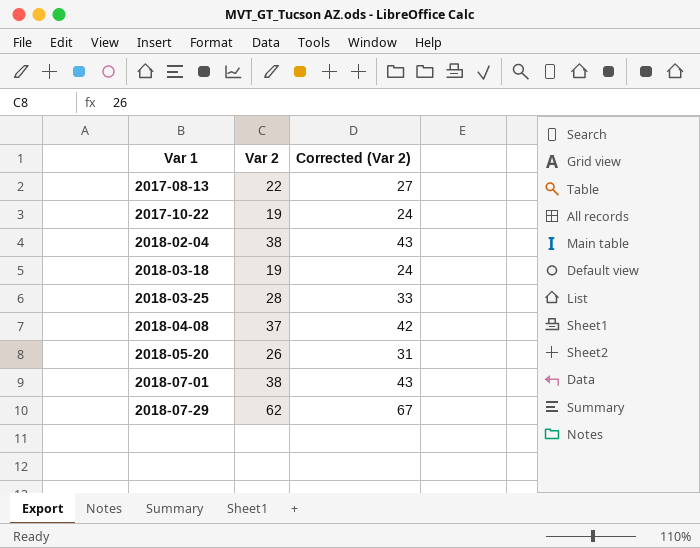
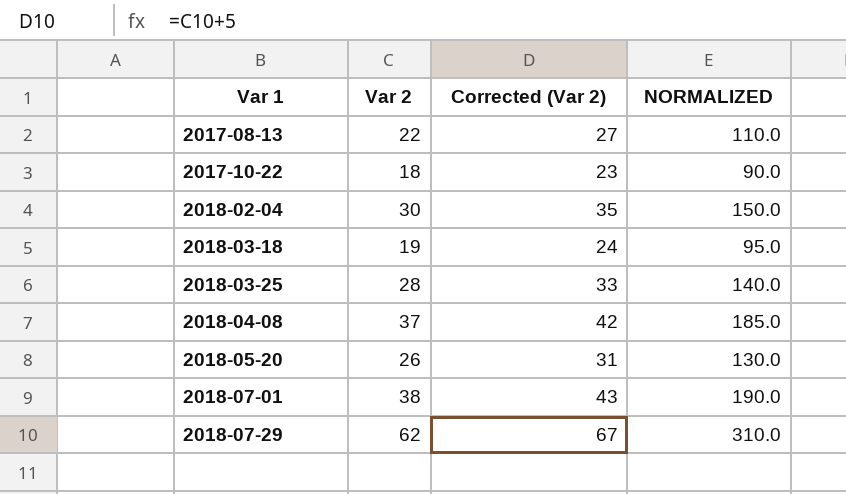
column NORMALIZED | formula: none -> [Var 2] * 5
2017-10-22 | Var 2: 19 -> 18
2017-10-22 | Corrected (Var 2): 24 -> 23
2018-02-04 | Var 2: 38 -> 30
2018-02-04 | Corrected (Var 2): 43 -> 35

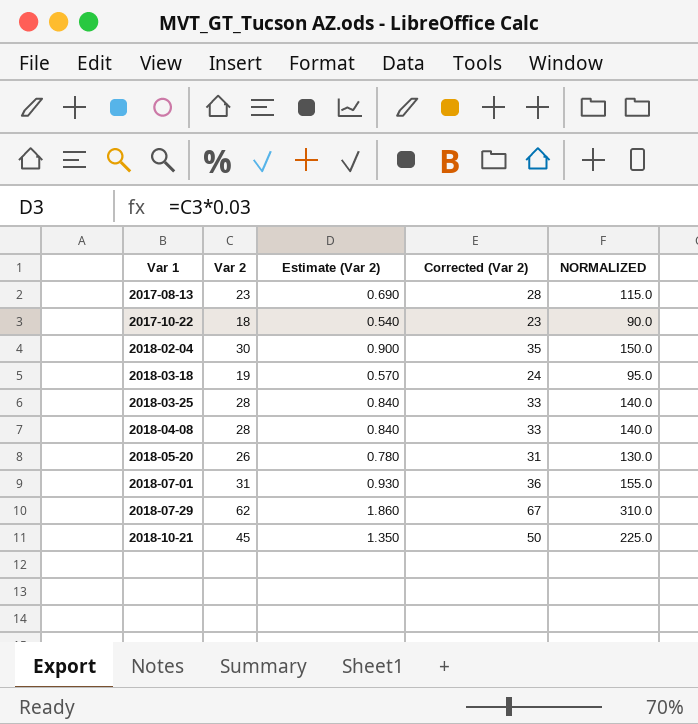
column Estimate (Var 2) | formula: none -> [Var 2] * 0.03
2017-08-13 | Var 2: 22 -> 23
2017-08-13 | Corrected (Var 2): 27 -> 28
2017-08-13 | NORMALIZED: 110.0 -> 115.0
2018-04-08 | Var 2: 37 -> 28
2018-04-08 | Corrected (Var 2): 42 -> 33
2018-04-08 | NORMALIZED: 185.0 -> 140.0
2018-07-01 | Var 2: 38 -> 31
2018-07-01 | Corrected (Var 2): 43 -> 36
2018-07-01 | NORMALIZED: 190.0 -> 155.0
row 2018-10-21: none -> 45 | 1.350 | 50 | 225.0

